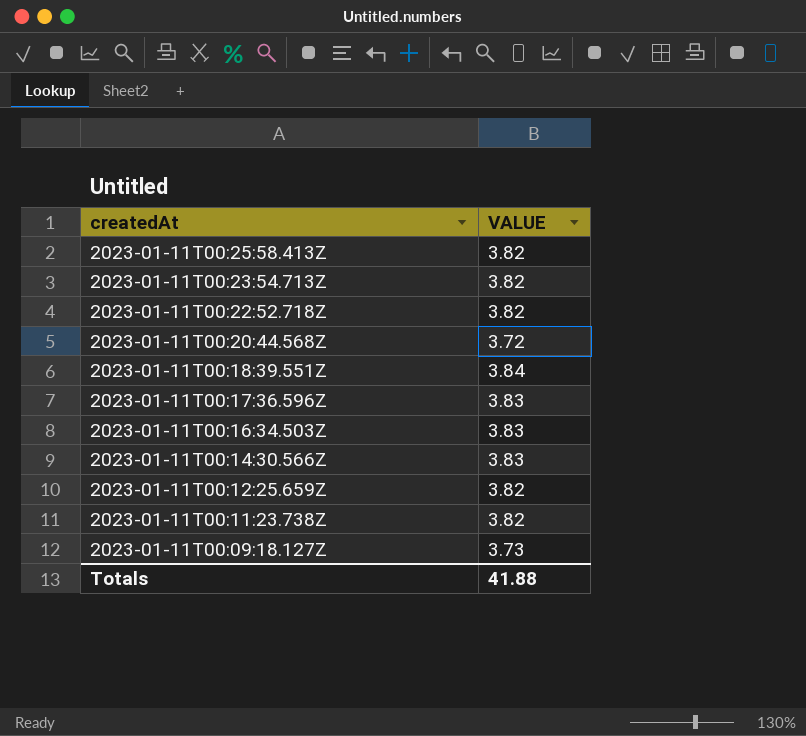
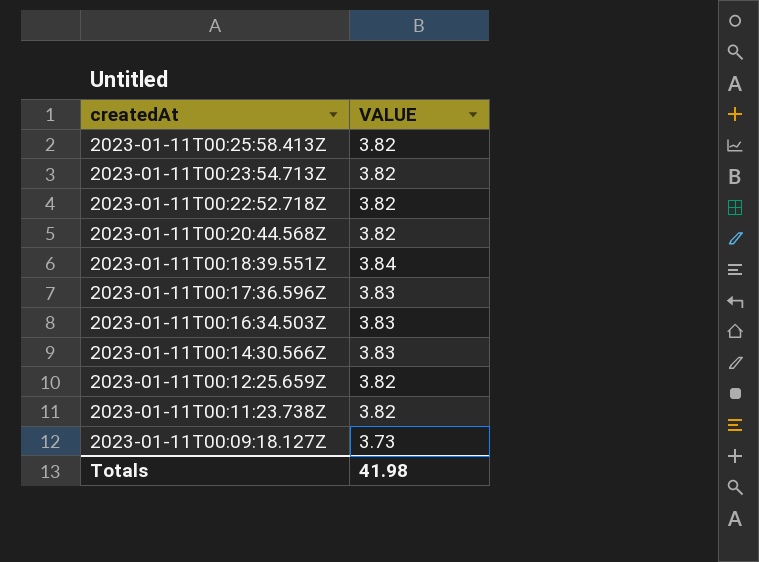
2023-01-11T00:20:44.568Z | VALUE: 3.72 -> 3.82
Totals | VALUE: 41.88 -> 41.98

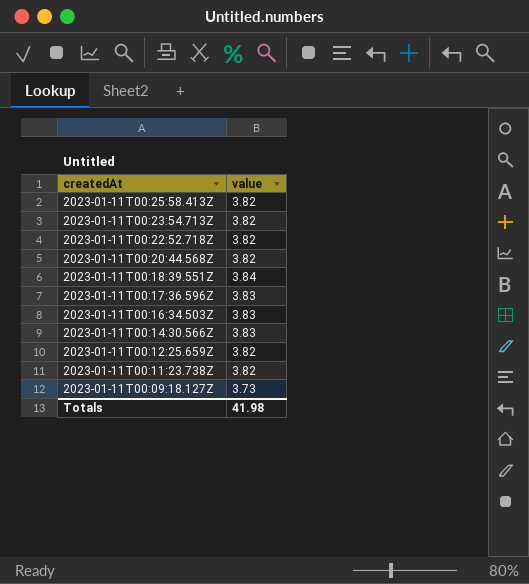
column name: VALUE -> value

